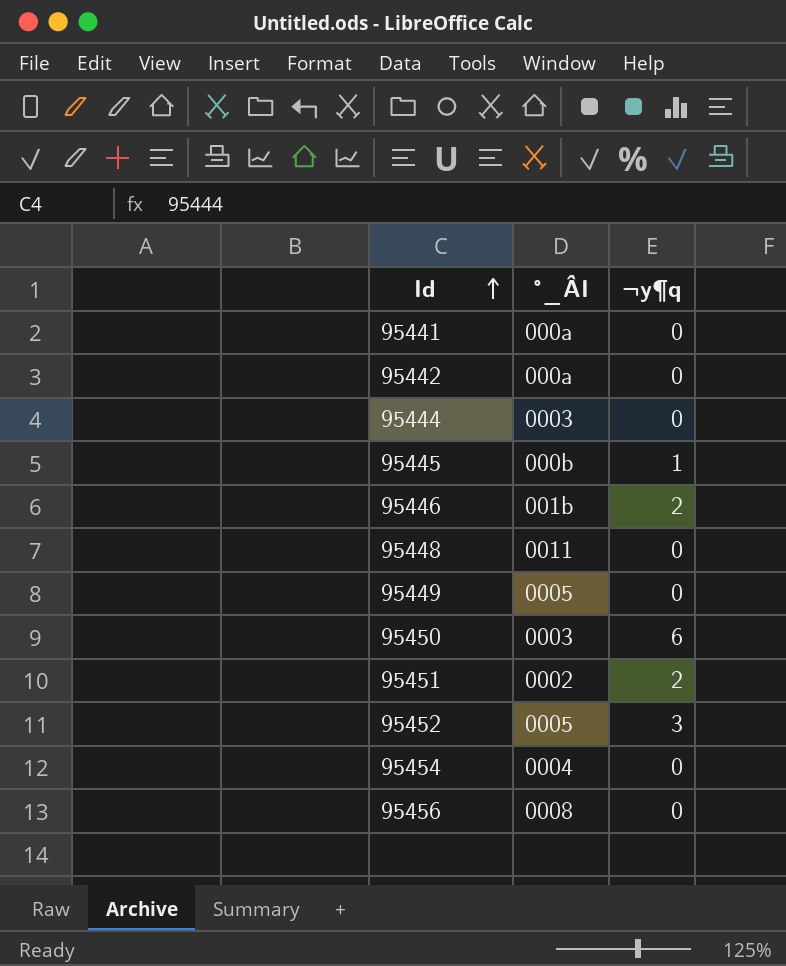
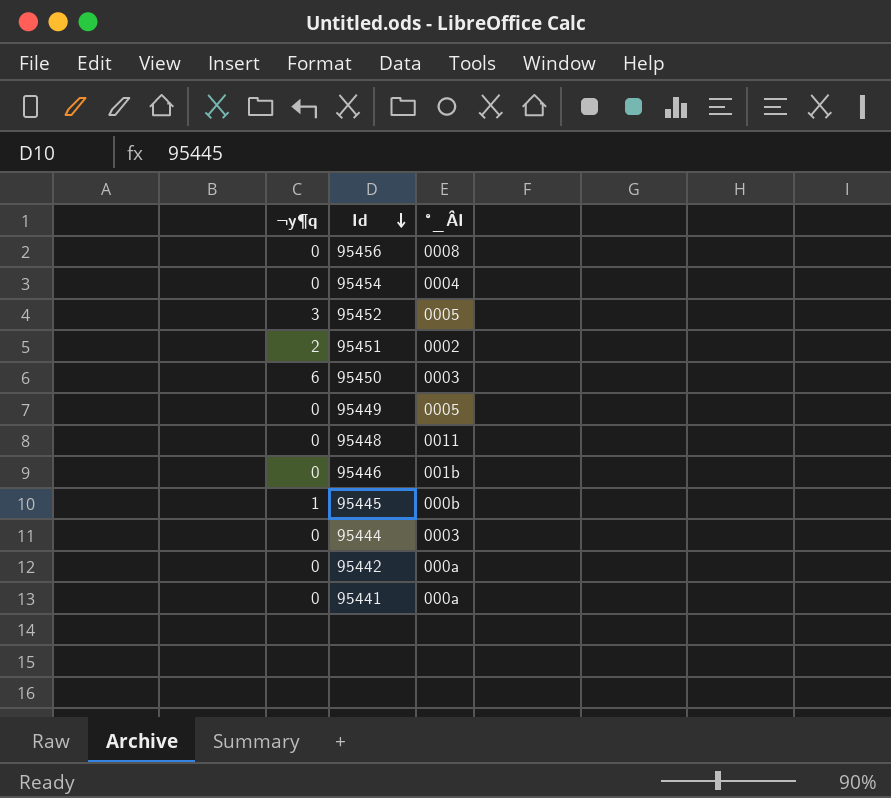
row order: Id ascending -> Id descending
column ¬y¶q | position: 3 -> 1
95446 | ¬y¶q: 2 -> 0

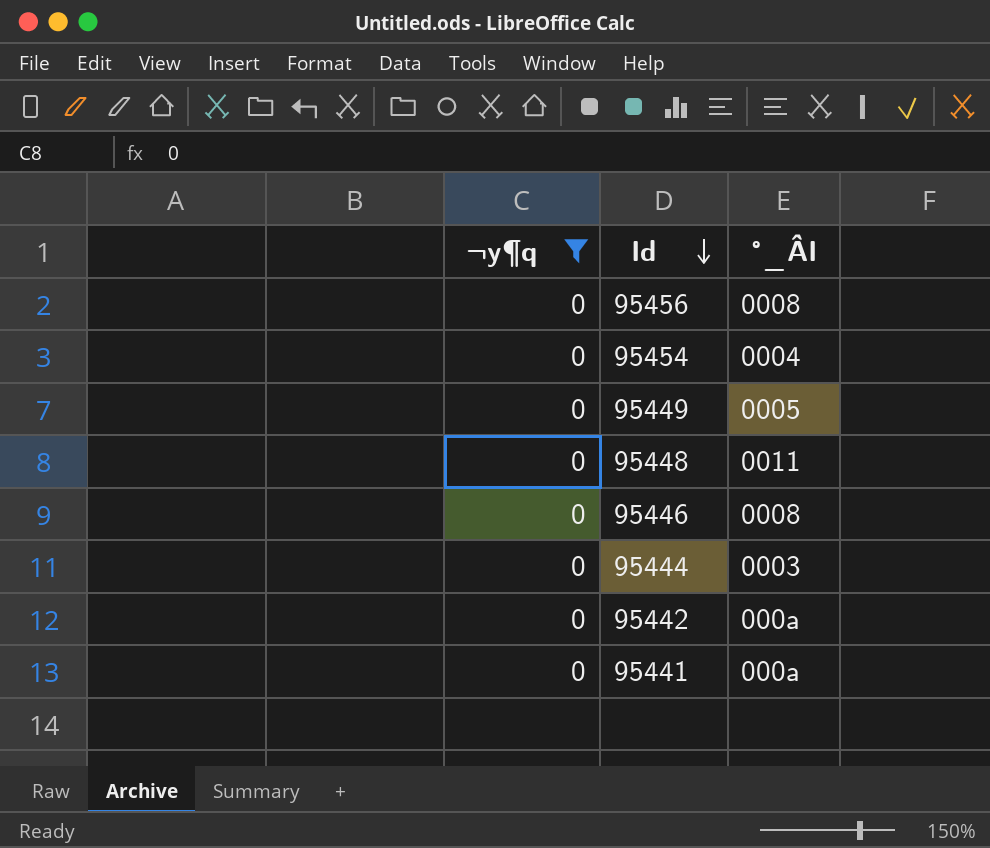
filter: none -> ¬y¶q = 0
95446 | °_ÂI: 001b -> 0008

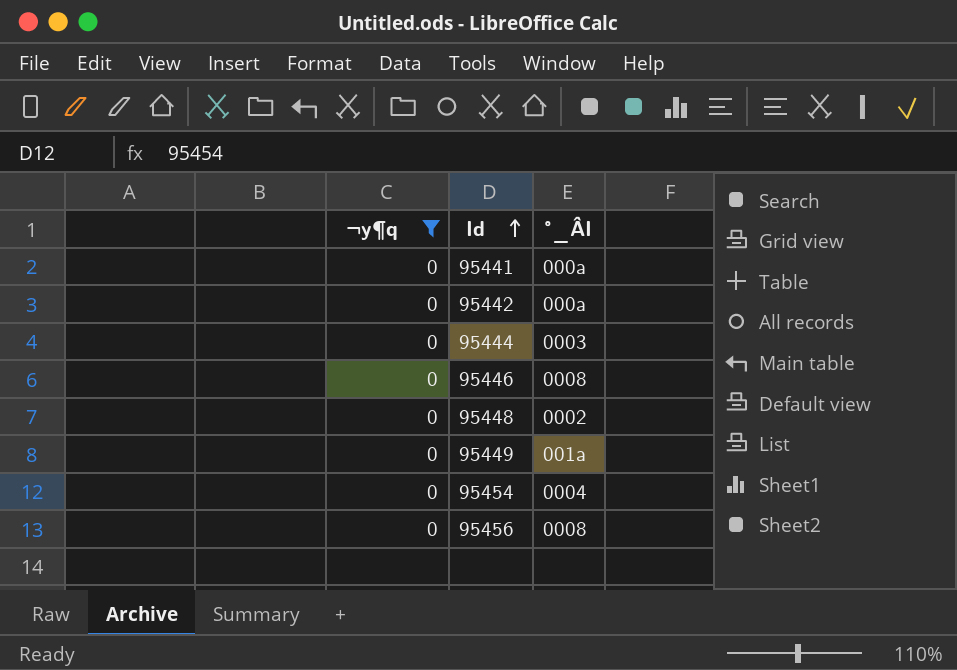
row order: Id descending -> Id ascending
95448 | °_ÂI: 0011 -> 0002
95449 | °_ÂI: 0005 -> 001a

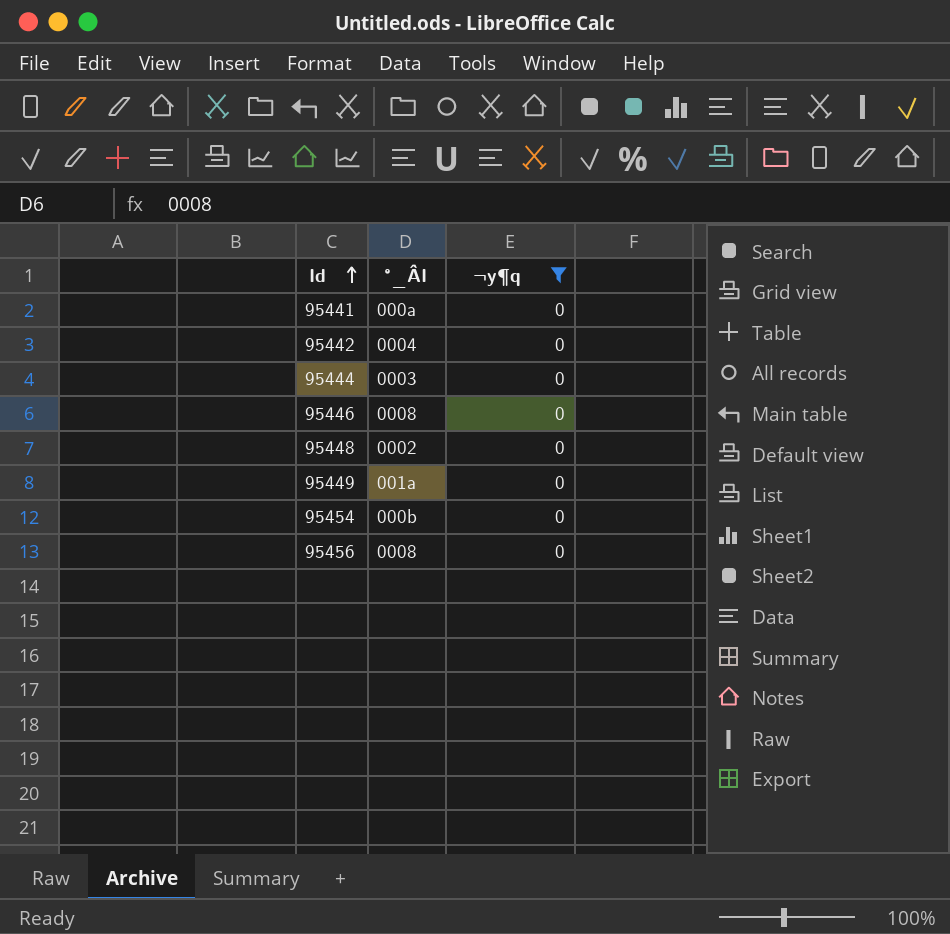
column ¬y¶q | position: 1 -> 3
95442 | °_ÂI: 000a -> 0004
95454 | °_ÂI: 0004 -> 000b

